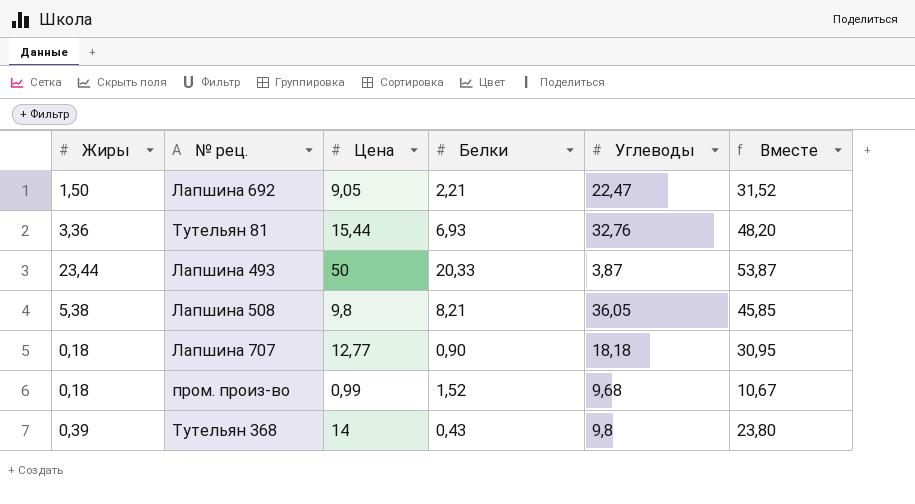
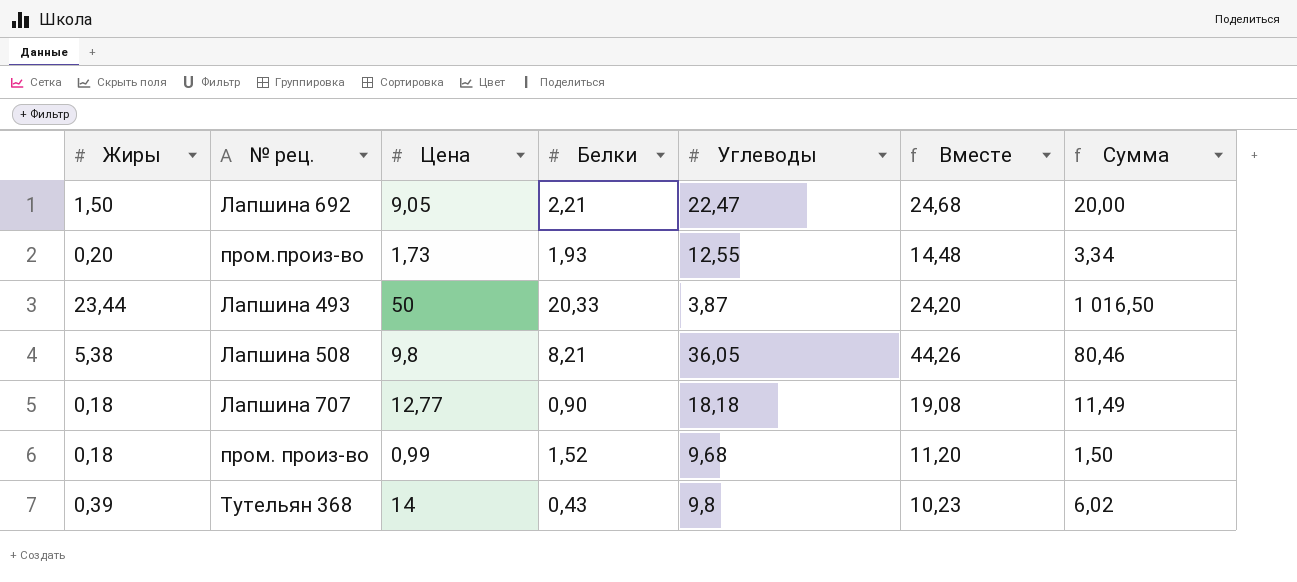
column Вместе | formula: [Цена] + [Углеводы] -> [Белки] + [Углеводы]
column Сумма | formula: none -> [Цена] * [Белки]
row Тутельян 81: 3,36 | 15,44 | 6,93 | 32,76 | 48,20 -> none
row пром.произ-во: none -> 0,20 | 1,73 | 1,93 | 12,55 | 14,48 | 3,34

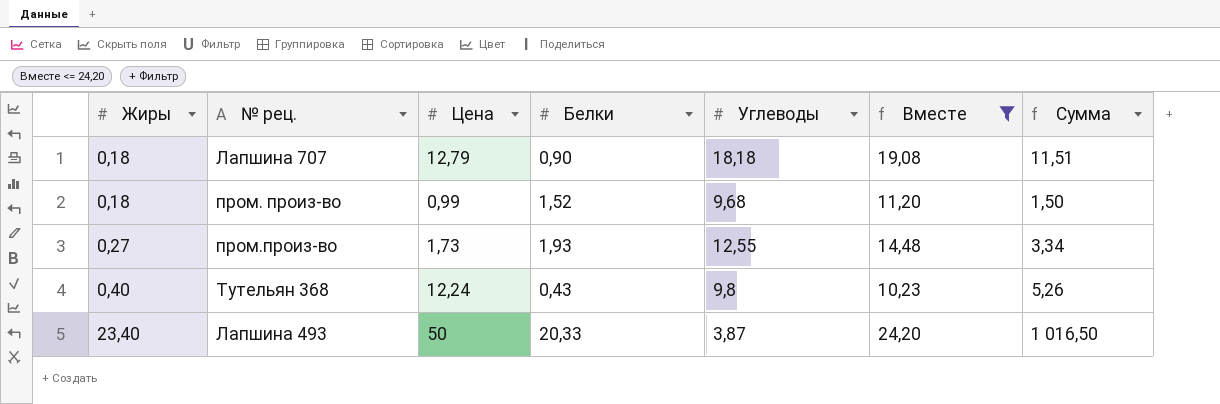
filter: none -> Вместе <= 24,20
row order: none -> Жиры ascending
Лапшина 707 | Цена: 12,77 -> 12,79
Лапшина 707 | Сумма: 11,49 -> 11,51
пром.произ-во | Жиры: 0,20 -> 0,27
Тутельян 368 | Жиры: 0,39 -> 0,40
Тутельян 368 | Цена: 14 -> 12,24
Тутельян 368 | Сумма: 6,02 -> 5,26
Лапшина 493 | Жиры: 23,44 -> 23,40

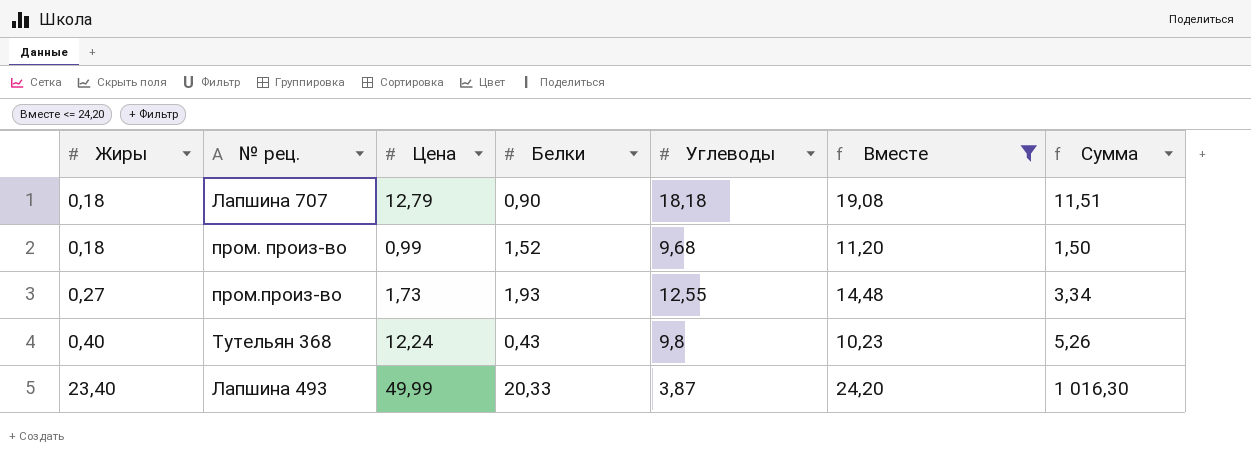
Лапшина 493 | Цена: 50 -> 49,99
Лапшина 493 | Сумма: 1 016,50 -> 1 016,30

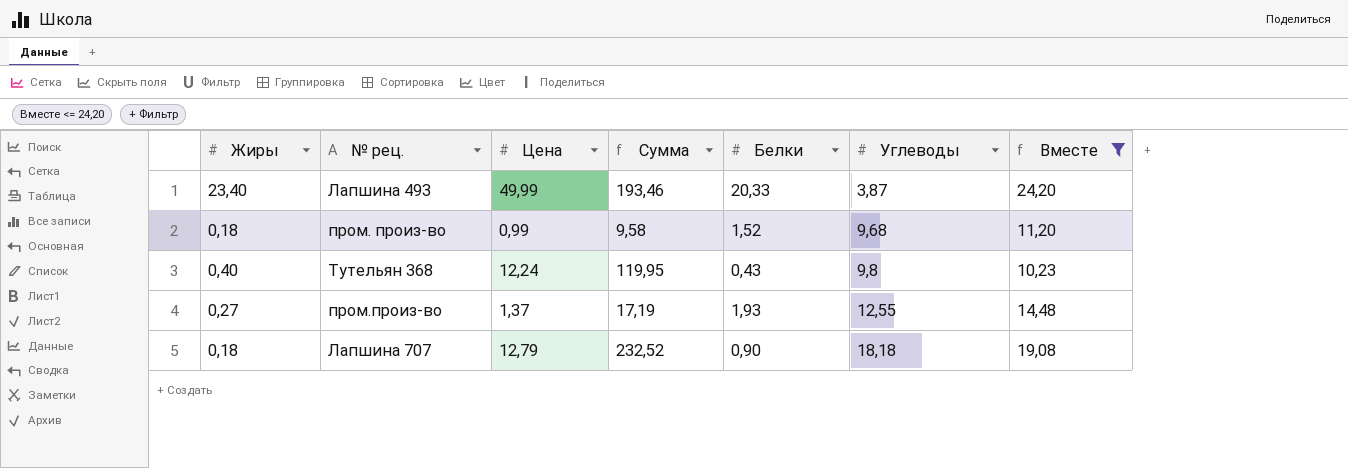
row order: Жиры ascending -> Углеводы ascending
column Сумма | formula: [Цена] * [Белки] -> [Цена] * [Углеводы]
column Сумма | position: 7 -> 4
пром.произ-во | Цена: 1,73 -> 1,37

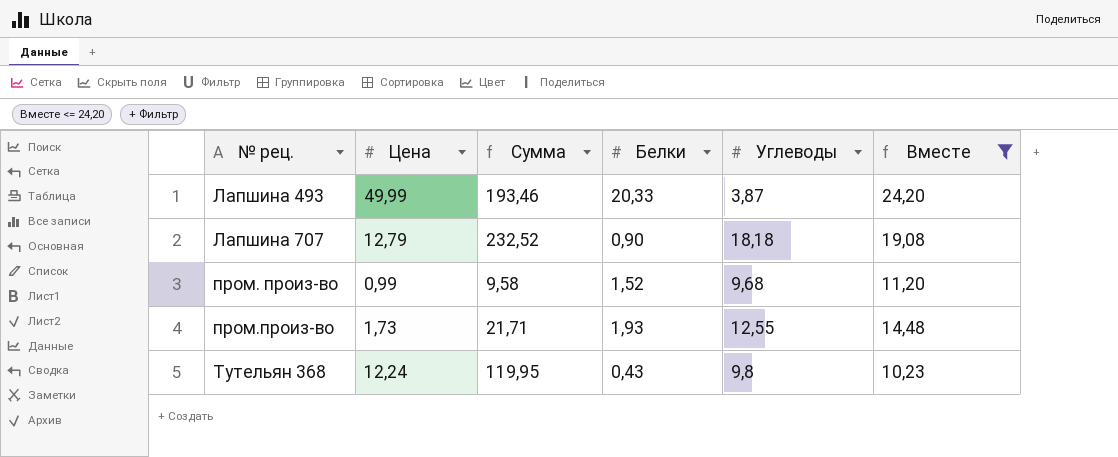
row order: Углеводы ascending -> № рец. ascending
column Жиры | position: 1 -> none
пром.произ-во | Цена: 1,37 -> 1,73
пром.произ-во | Сумма: 17,19 -> 21,71

